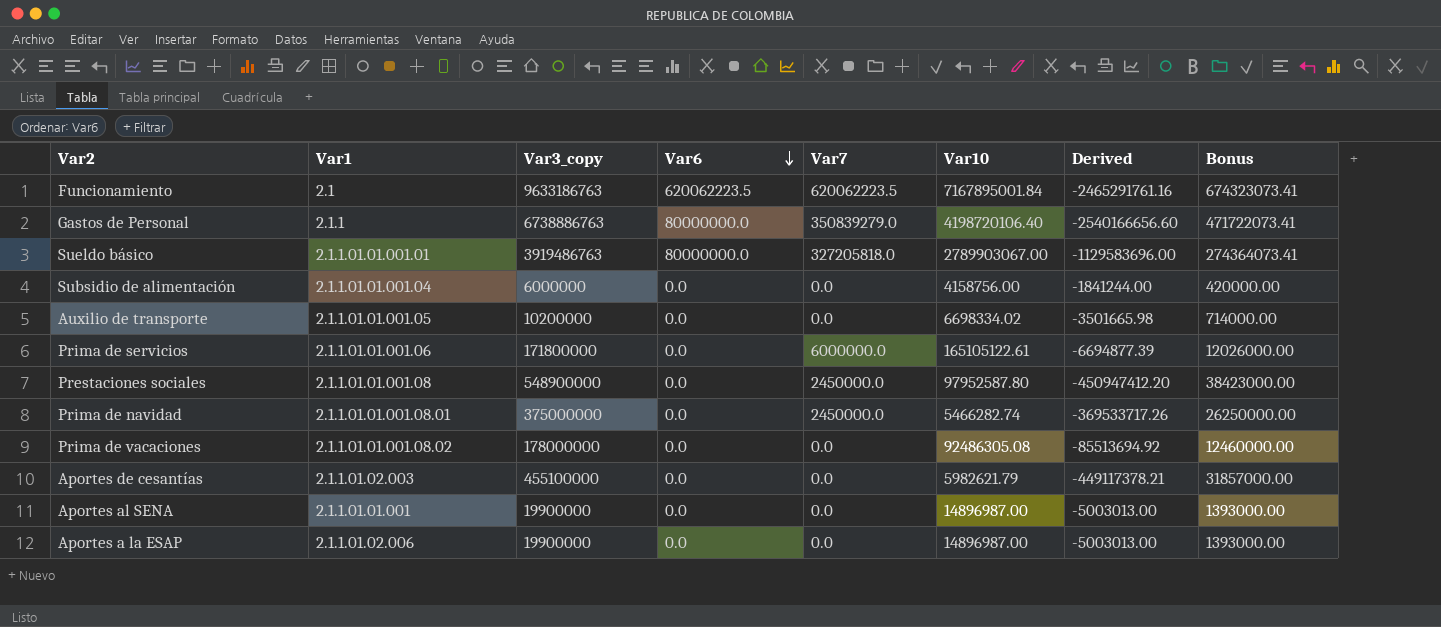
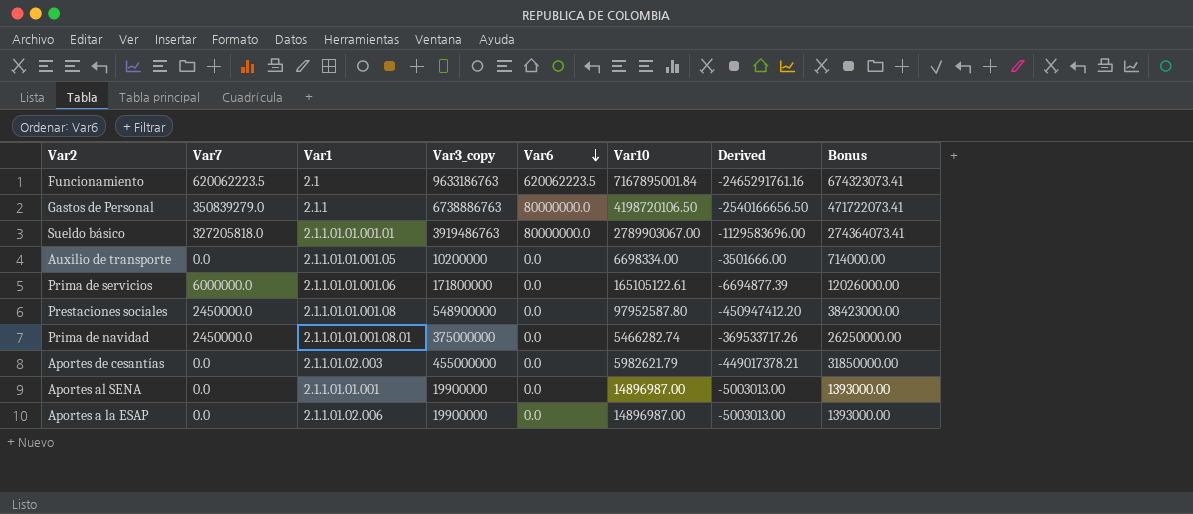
column Var7 | position: 5 -> 2
row Subsidio de alimentación: 2.1.1.01.01.001.04 | 6000000 | 0.0 | 0.0 | 4158756.00 | -1841244.00 | 420000.00 -> none
row Prima de vacaciones: 2.1.1.01.01.001.08.02 | 178000000 | 0.0 | 0.0 | 92486305.08 | -85513694.92 | 12460000.00 -> none
Gastos de Personal | Var10: 4198720106.40 -> 4198720106.50
Gastos de Personal | Derived: -2540166656.60 -> -2540166656.50
Auxilio de transporte | Var10: 6698334.02 -> 6698334.00
Auxilio de transporte | Derived: -3501665.98 -> -3501666.00
Aportes de cesantías | Var3_copy: 455100000 -> 455000000
Aportes de cesantías | Derived: -449117378.21 -> -449017378.21
Aportes de cesantías | Bonus: 31857000.00 -> 31850000.00

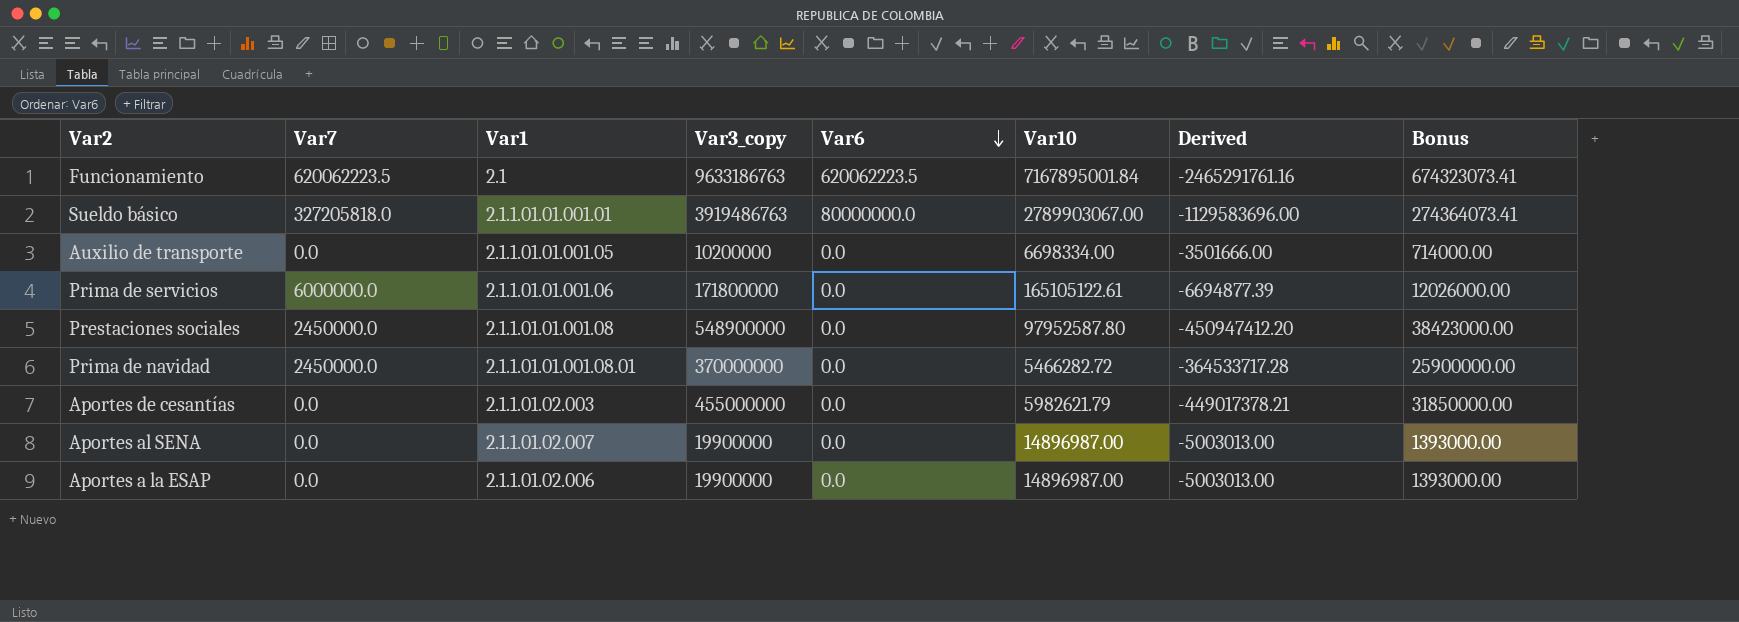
row Gastos de Personal: 350839279.0 | 2.1.1 | 6738886763 | 80000000.0 | 4198720106.50 | -2540166656.50 | 471722073.41 -> none
Prima de navidad | Var3_copy: 375000000 -> 370000000
Prima de navidad | Var10: 5466282.74 -> 5466282.72
Prima de navidad | Derived: -369533717.26 -> -364533717.28
Prima de navidad | Bonus: 26250000.00 -> 25900000.00
Aportes al SENA | Var1: 2.1.1.01.01.001 -> 2.1.1.01.02.007

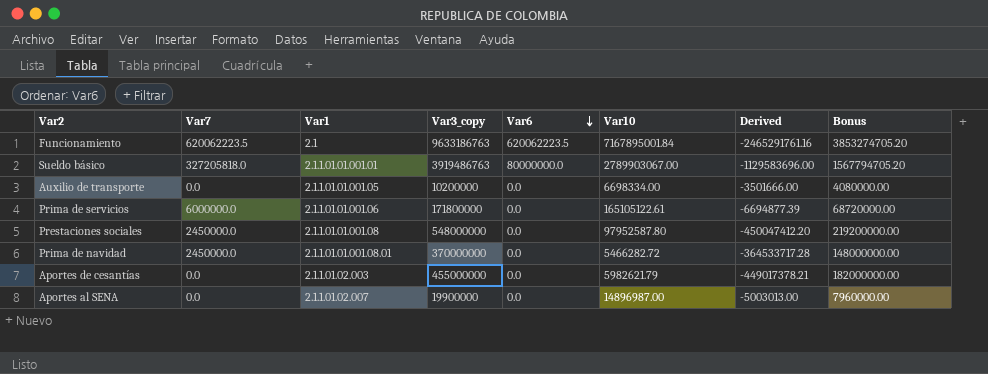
column Bonus | formula: [Var3_copy] * 0.07 -> [Var3_copy] * 0.4
row Aportes a la ESAP: 0.0 | 2.1.1.01.02.006 | 19900000 | 0.0 | 14896987.00 | -5003013.00 | 1393000.00 -> none
Prestaciones sociales | Var3_copy: 548900000 -> 548000000
Prestaciones sociales | Derived: -450947412.20 -> -450047412.20

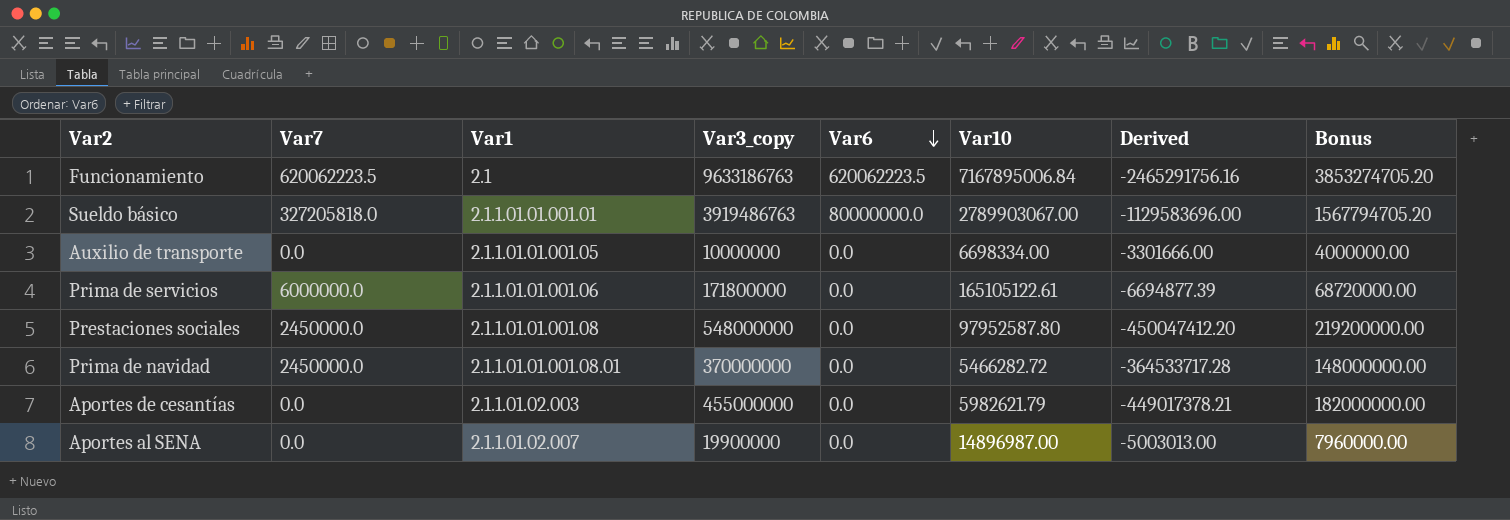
Funcionamiento | Var10: 7167895001.84 -> 7167895006.84
Funcionamiento | Derived: -2465291761.16 -> -2465291756.16
Auxilio de transporte | Var3_copy: 10200000 -> 10000000
Auxilio de transporte | Derived: -3501666.00 -> -3301666.00
Auxilio de transporte | Bonus: 4080000.00 -> 4000000.00

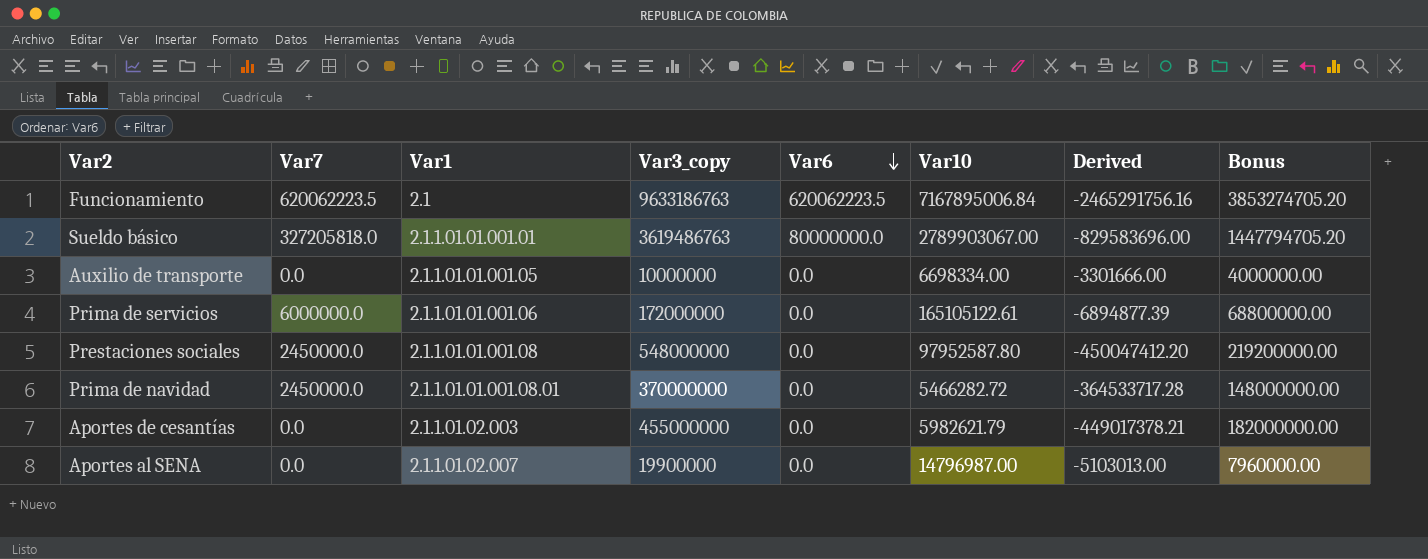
Sueldo básico | Var3_copy: 3919486763 -> 3619486763
Sueldo básico | Derived: -1129583696.00 -> -829583696.00
Sueldo básico | Bonus: 1567794705.20 -> 1447794705.20
Prima de servicios | Var3_copy: 171800000 -> 172000000
Prima de servicios | Derived: -6694877.39 -> -6894877.39
Prima de servicios | Bonus: 68720000.00 -> 68800000.00
Aportes al SENA | Var10: 14896987.00 -> 14796987.00
Aportes al SENA | Derived: -5003013.00 -> -5103013.00

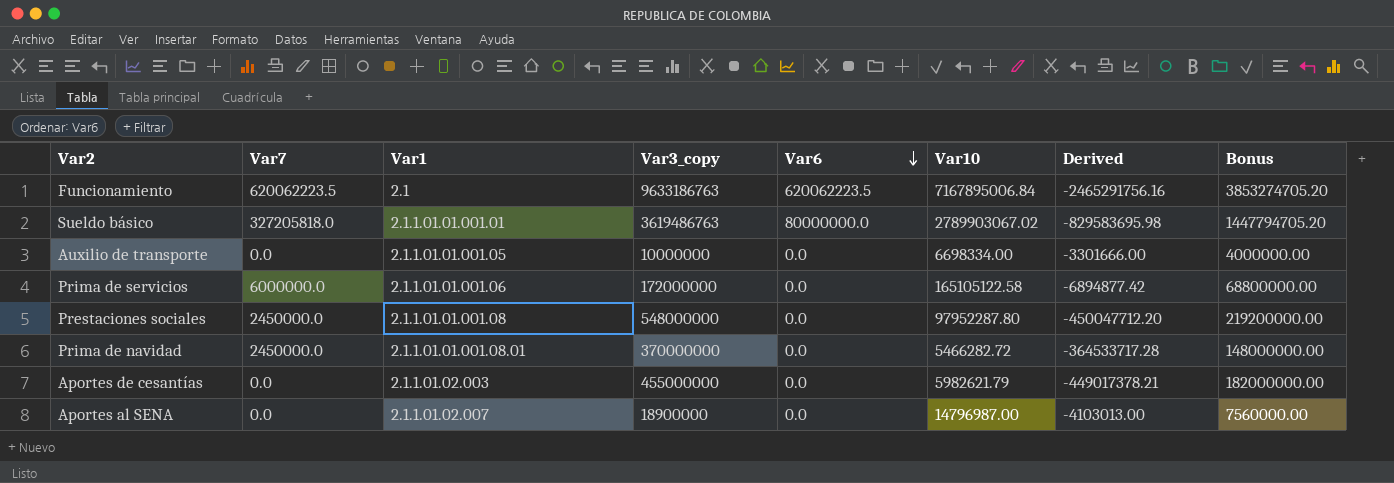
Sueldo básico | Var10: 2789903067.00 -> 2789903067.02
Sueldo básico | Derived: -829583696.00 -> -829583695.98
Prima de servicios | Var10: 165105122.61 -> 165105122.58
Prima de servicios | Derived: -6894877.39 -> -6894877.42
Prestaciones sociales | Var10: 97952587.80 -> 97952287.80
Prestaciones sociales | Derived: -450047412.20 -> -450047712.20
Aportes al SENA | Var3_copy: 19900000 -> 18900000
Aportes al SENA | Derived: -5103013.00 -> -4103013.00
Aportes al SENA | Bonus: 7960000.00 -> 7560000.00

